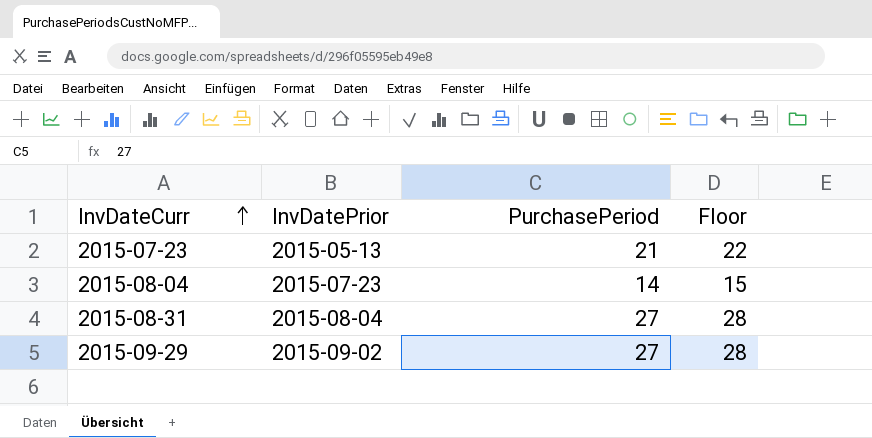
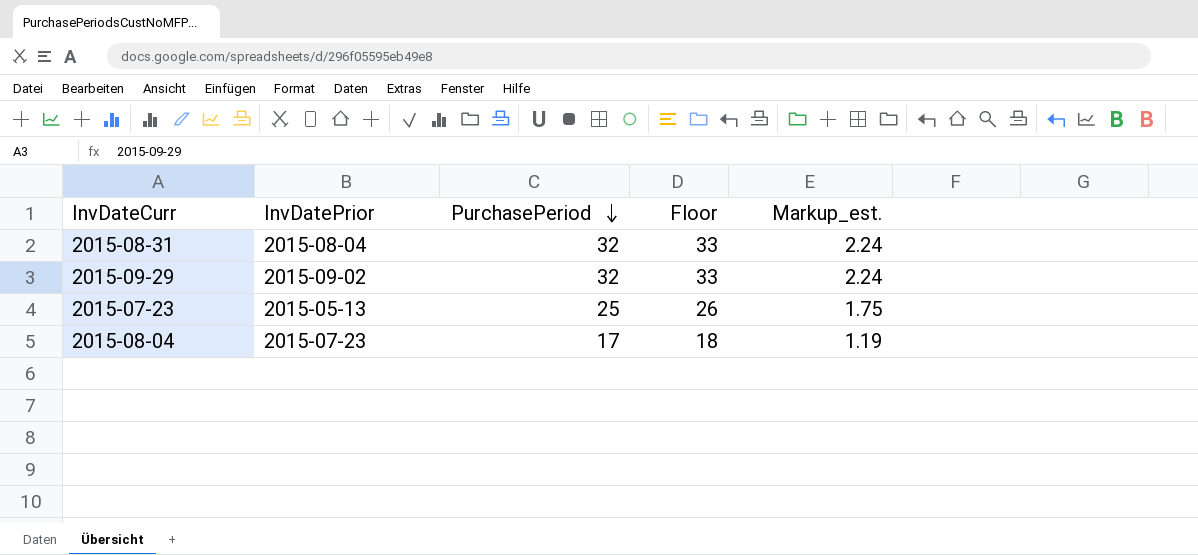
row order: InvDateCurr ascending -> PurchasePeriod descending
column Markup_est. | formula: none -> [PurchasePeriod] * 0.07
2015-08-31 | PurchasePeriod: 27 -> 32
2015-08-31 | Floor: 28 -> 33
2015-09-29 | PurchasePeriod: 27 -> 32
2015-09-29 | Floor: 28 -> 33
2015-07-23 | PurchasePeriod: 21 -> 25
2015-07-23 | Floor: 22 -> 26
2015-08-04 | PurchasePeriod: 14 -> 17
2015-08-04 | Floor: 15 -> 18

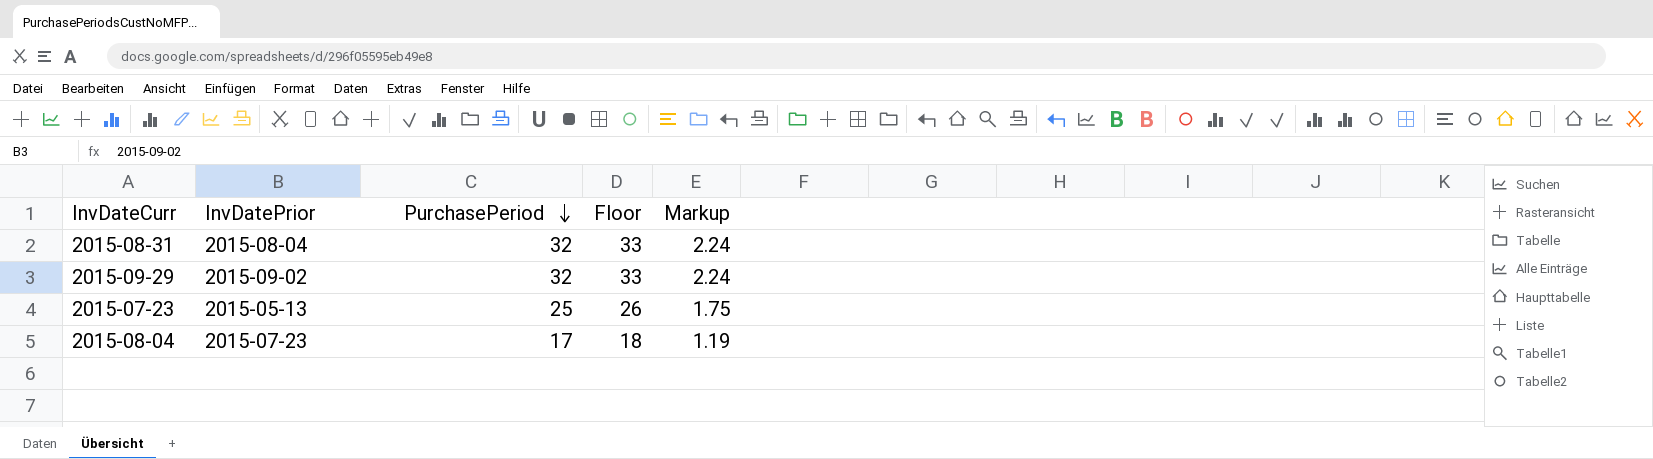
column name: Markup_est. -> Markup

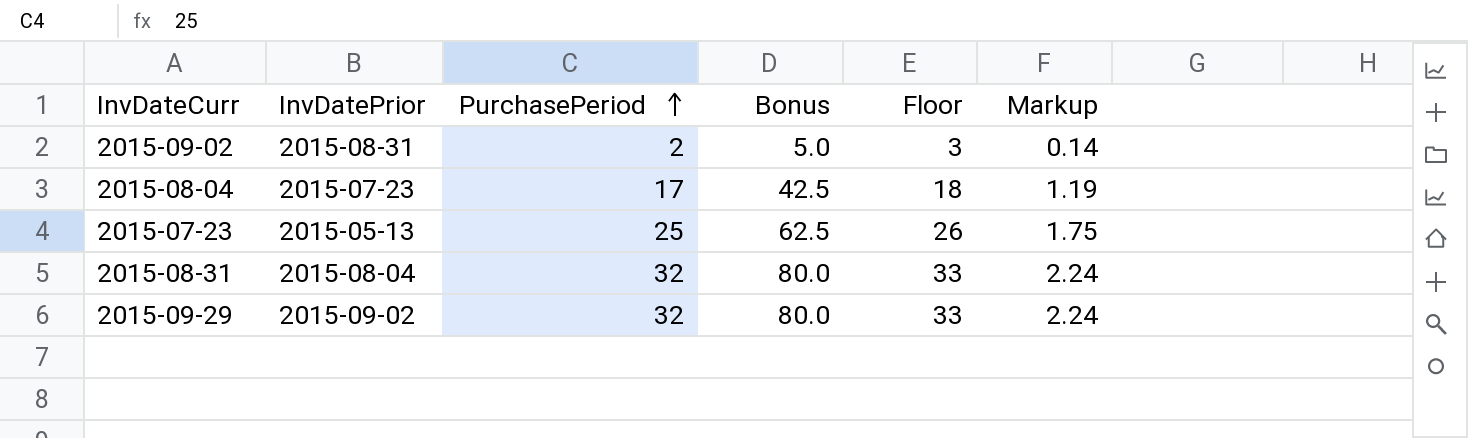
row order: PurchasePeriod descending -> PurchasePeriod ascending
column Bonus | formula: none -> [PurchasePeriod] * 2.5
row 2015-09-02: none -> 2015-08-31 | 2 | 5.0 | 3 | 0.14

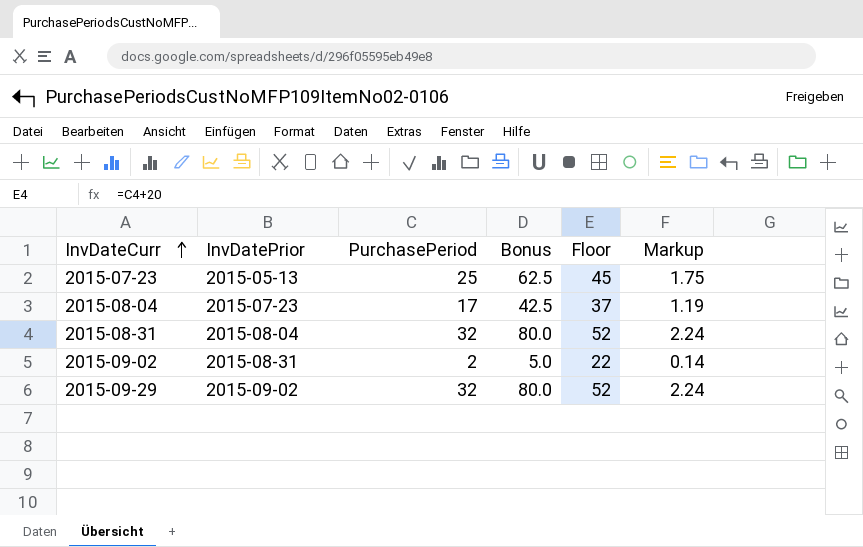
row order: PurchasePeriod ascending -> InvDateCurr ascending
column Floor | formula: [PurchasePeriod] + 1 -> [PurchasePeriod] + 20

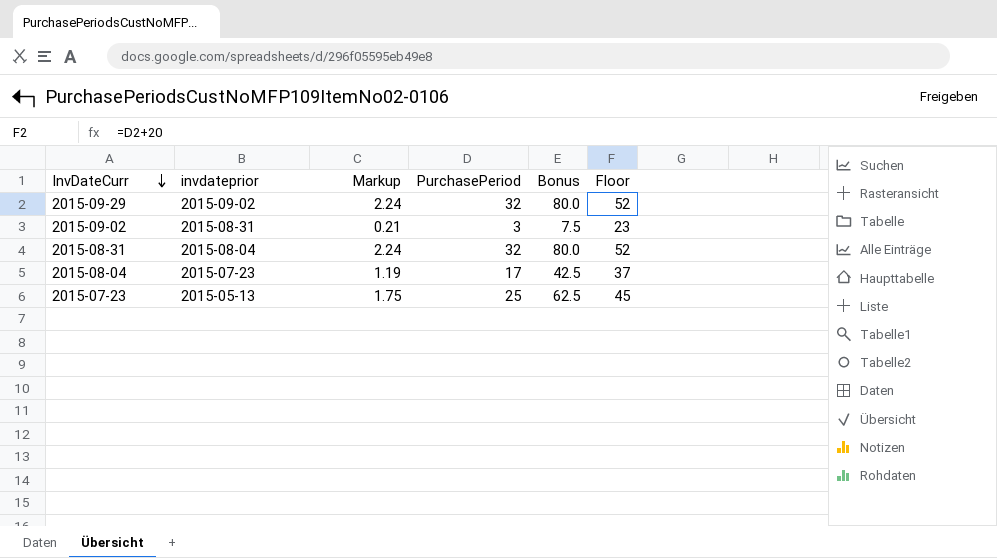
row order: InvDateCurr ascending -> InvDateCurr descending
column name: InvDatePrior -> invdateprior
column Markup | position: 6 -> 3
2015-09-02 | Markup: 0.14 -> 0.21
2015-09-02 | PurchasePeriod: 2 -> 3
2015-09-02 | Bonus: 5.0 -> 7.5
2015-09-02 | Floor: 22 -> 23

